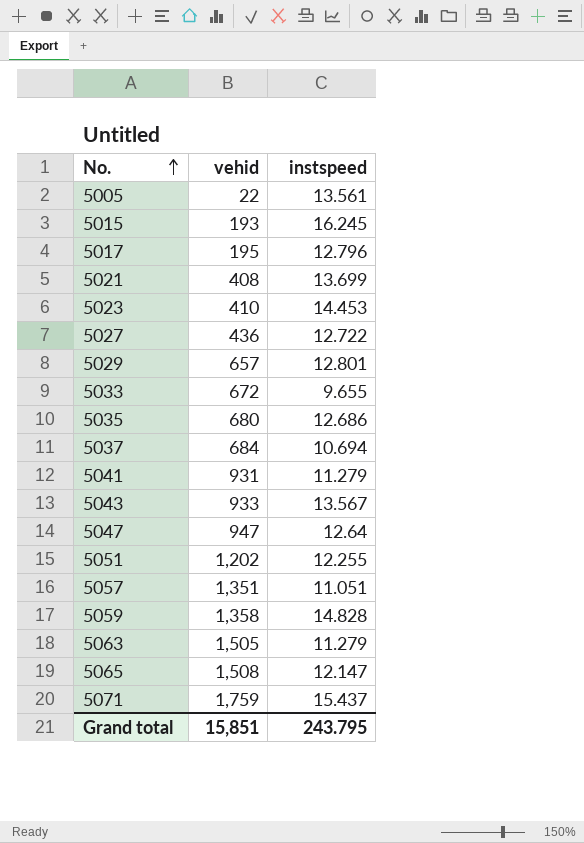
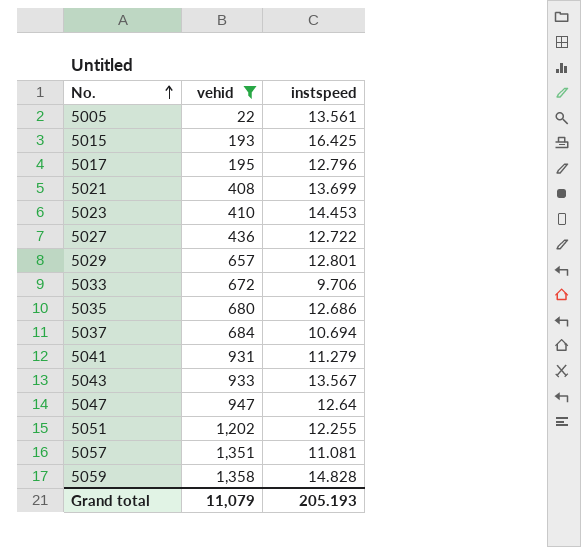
filter: none -> vehid <= 1,358
5015 | instspeed: 16.245 -> 16.425
5033 | instspeed: 9.655 -> 9.706
5057 | instspeed: 11.051 -> 11.081
Grand total | vehid: 15,851 -> 11,079
Grand total | instspeed: 243.795 -> 205.193

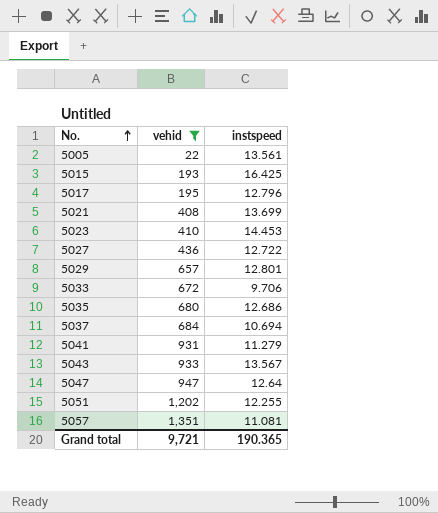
row 5059: 1,358 | 14.828 -> none
Grand total | vehid: 11,079 -> 9,721
Grand total | instspeed: 205.193 -> 190.365

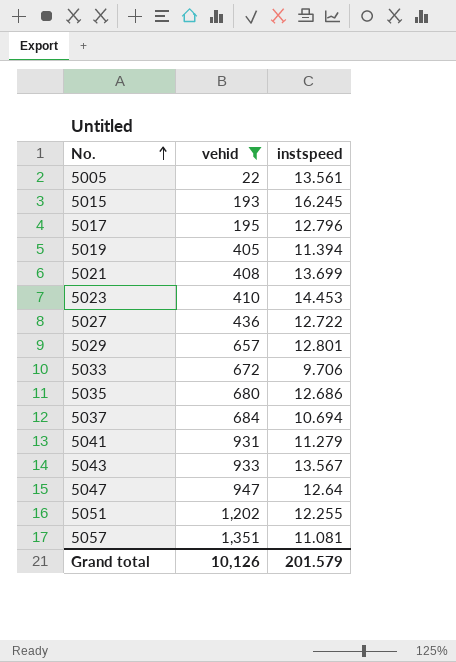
5015 | instspeed: 16.425 -> 16.245
row 5019: none -> 405 | 11.394
Grand total | vehid: 9,721 -> 10,126
Grand total | instspeed: 190.365 -> 201.579

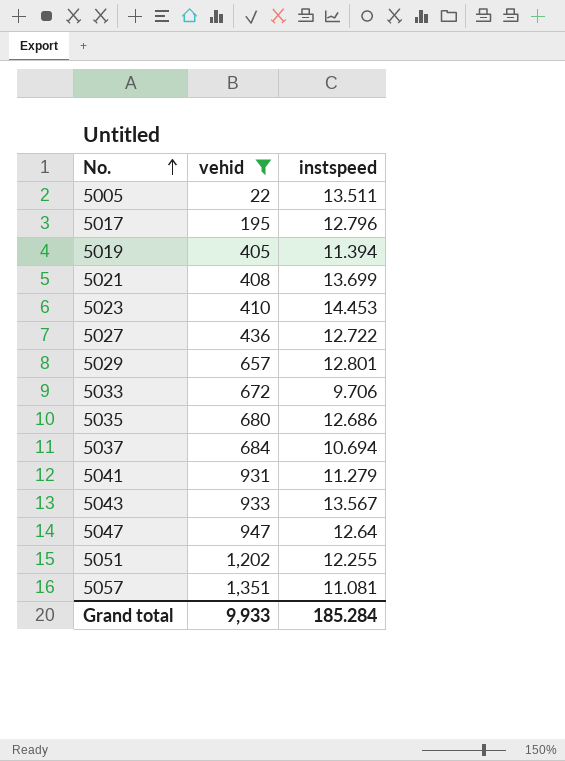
row 5015: 193 | 16.245 -> none
5005 | instspeed: 13.561 -> 13.511
Grand total | vehid: 10,126 -> 9,933
Grand total | instspeed: 201.579 -> 185.284

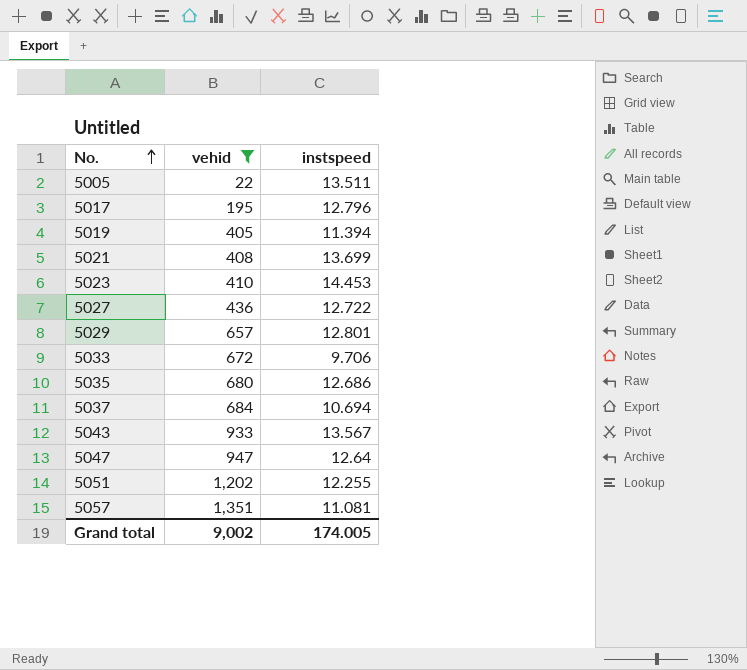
row 5041: 931 | 11.279 -> none
Grand total | vehid: 9,933 -> 9,002
Grand total | instspeed: 185.284 -> 174.005

